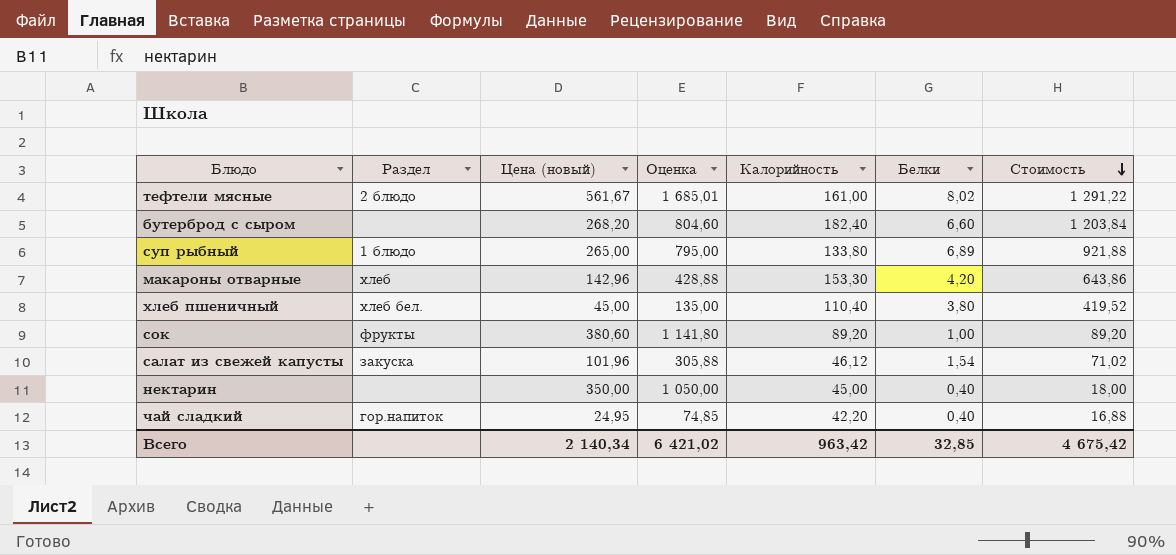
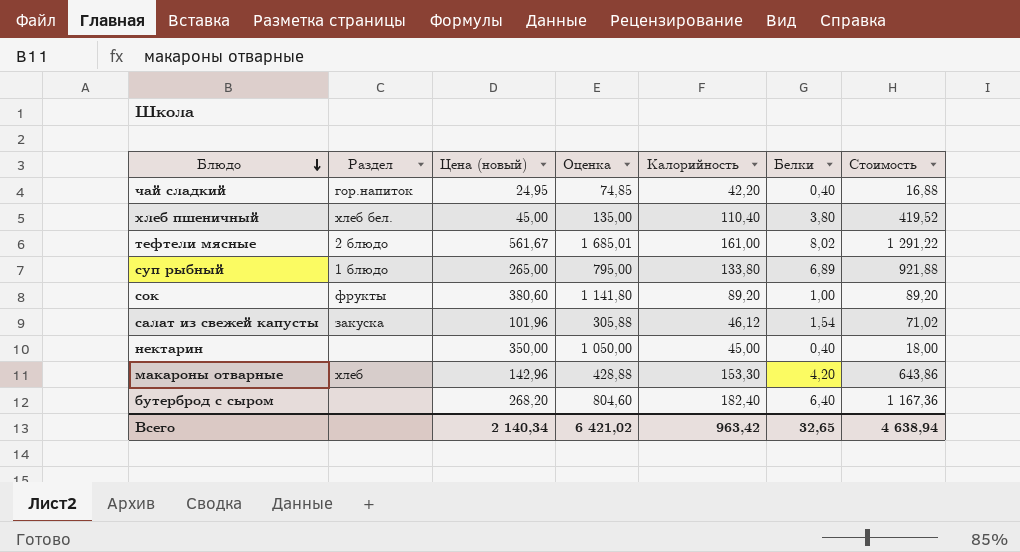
row order: Стоимость descending -> Блюдо descending
бутерброд с сыром | Белки: 6,60 -> 6,40
бутерброд с сыром | Стоимость: 1 203,84 -> 1 167,36
Всего | Белки: 32,85 -> 32,65
Всего | Стоимость: 4 675,42 -> 4 638,94

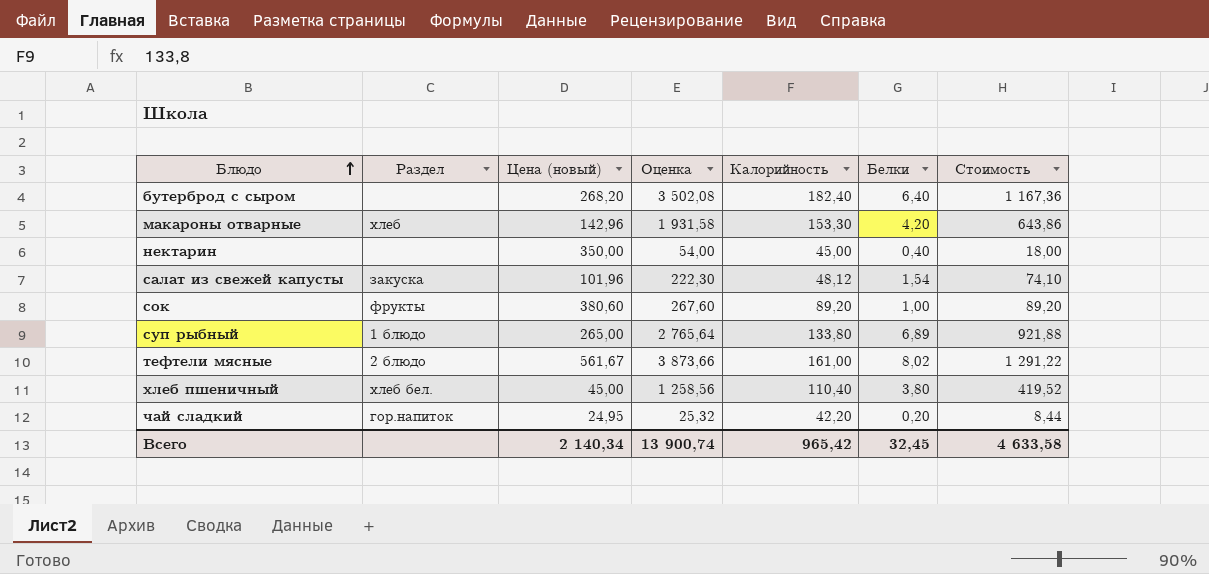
row order: Блюдо descending -> Блюдо ascending
column Оценка | formula: [Цена (новый)] * 3 -> [Стоимость] * 3
салат из свежей капусты | Калорийность: 46,12 -> 48,12
салат из свежей капусты | Стоимость: 71,02 -> 74,10
чай сладкий | Белки: 0,40 -> 0,20
чай сладкий | Стоимость: 16,88 -> 8,44
Всего | Оценка: 6 421,02 -> 13 900,74
Всего | Калорийность: 963,42 -> 965,42
Всего | Белки: 32,65 -> 32,45
Всего | Стоимость: 4 638,94 -> 4 633,58

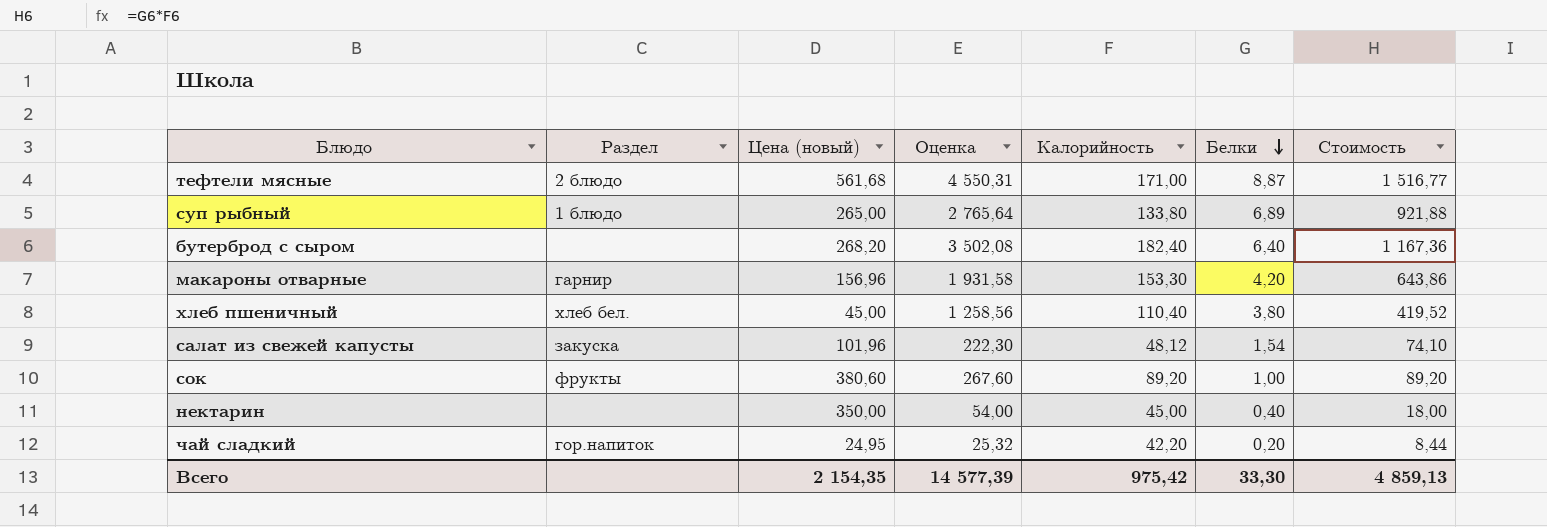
row order: Блюдо ascending -> Белки descending
тефтели мясные | Цена (новый): 561,67 -> 561,68
тефтели мясные | Оценка: 3 873,66 -> 4 550,31
тефтели мясные | Калорийность: 161,00 -> 171,00
тефтели мясные | Белки: 8,02 -> 8,87
тефтели мясные | Стоимость: 1 291,22 -> 1 516,77
макароны отварные | Раздел: хлеб -> гарнир
макароны отварные | Цена (новый): 142,96 -> 156,96
Всего | Цена (новый): 2 140,34 -> 2 154,35
Всего | Оценка: 13 900,74 -> 14 577,39
Всего | Калорийность: 965,42 -> 975,42
Всего | Белки: 32,45 -> 33,30
Всего | Стоимость: 4 633,58 -> 4 859,13

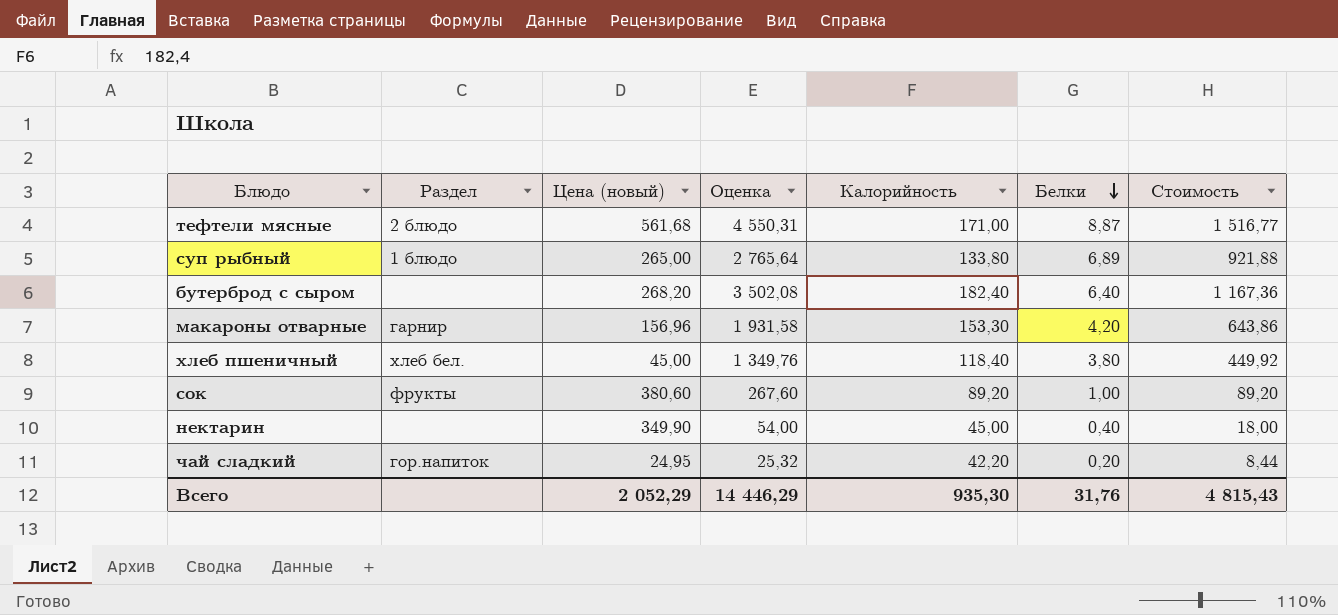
row салат из свежей капусты: закуска | 101,96 | 222,30 | 48,12 | 1,54 | 74,10 -> none
хлеб пшеничный | Оценка: 1 258,56 -> 1 349,76
хлеб пшеничный | Калорийность: 110,40 -> 118,40
хлеб пшеничный | Стоимость: 419,52 -> 449,92
нектарин | Цена (новый): 350,00 -> 349,90
Всего | Цена (новый): 2 154,35 -> 2 052,29
Всего | Оценка: 14 577,39 -> 14 446,29
Всего | Калорийность: 975,42 -> 935,30
Всего | Белки: 33,30 -> 31,76
Всего | Стоимость: 4 859,13 -> 4 815,43

